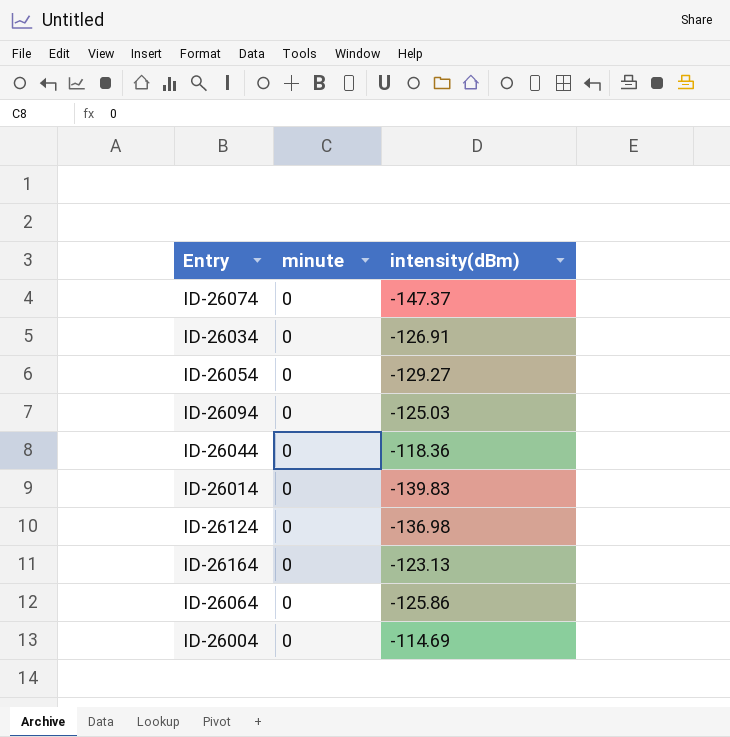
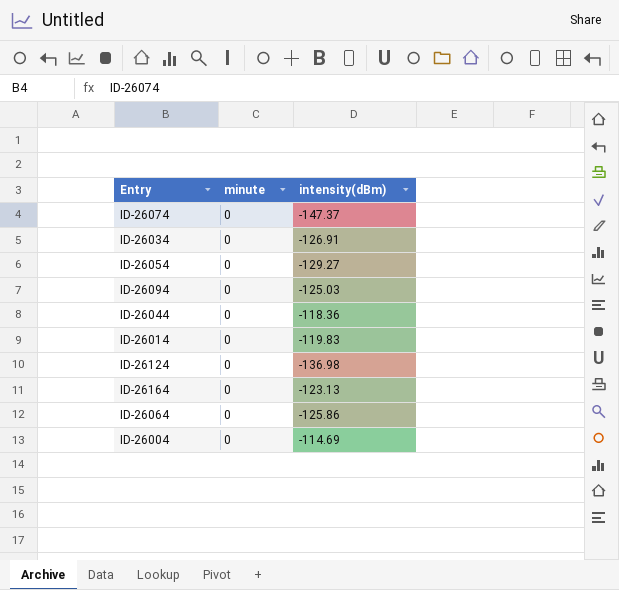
ID-26014 | intensity(dBm): -139.83 -> -119.83

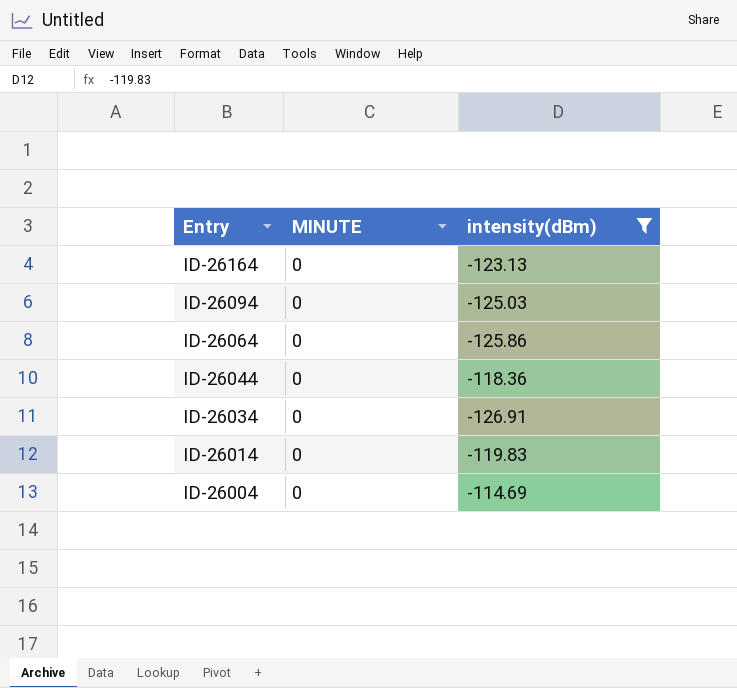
filter: none -> intensity(dBm) >= -126.91
row order: none -> Entry descending
column name: minute -> MINUTE

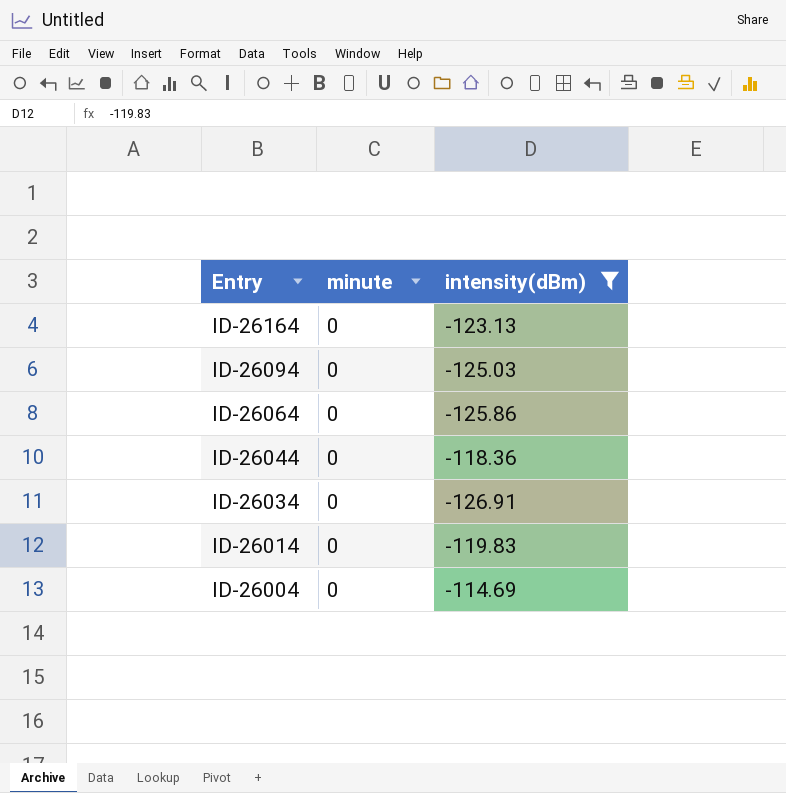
column name: MINUTE -> minute

